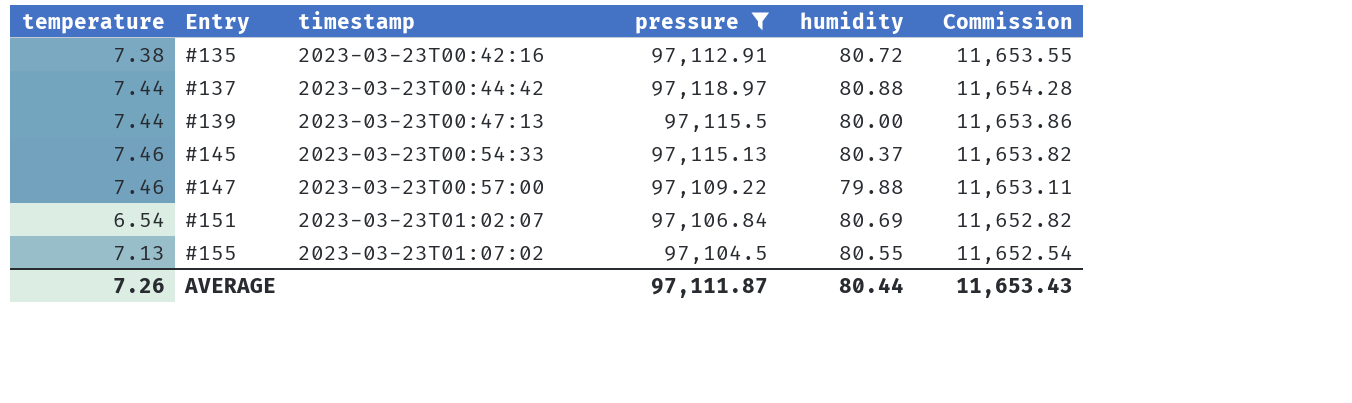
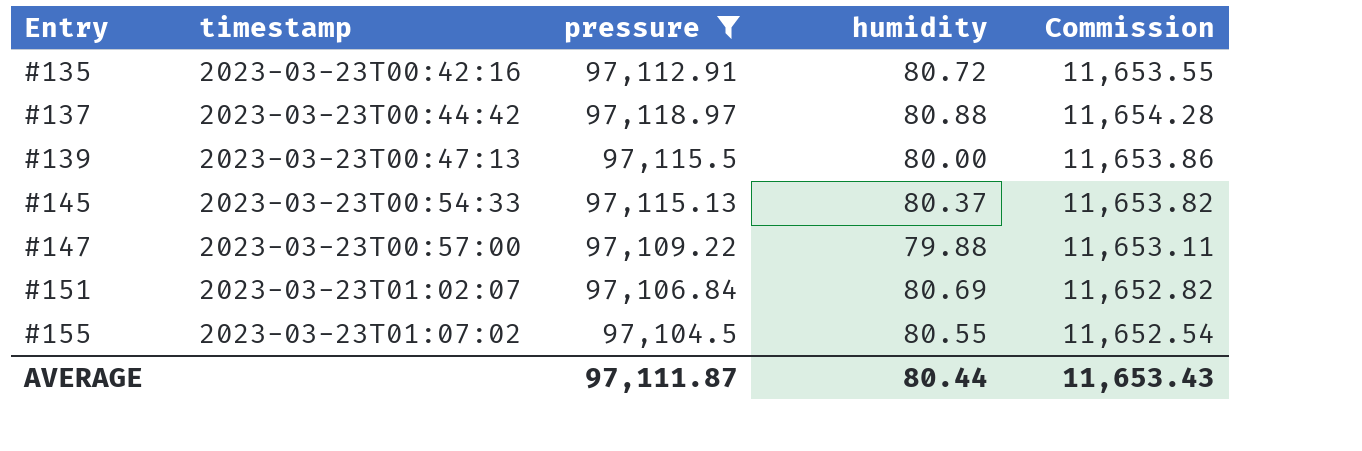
column temperature | position: 1 -> none

